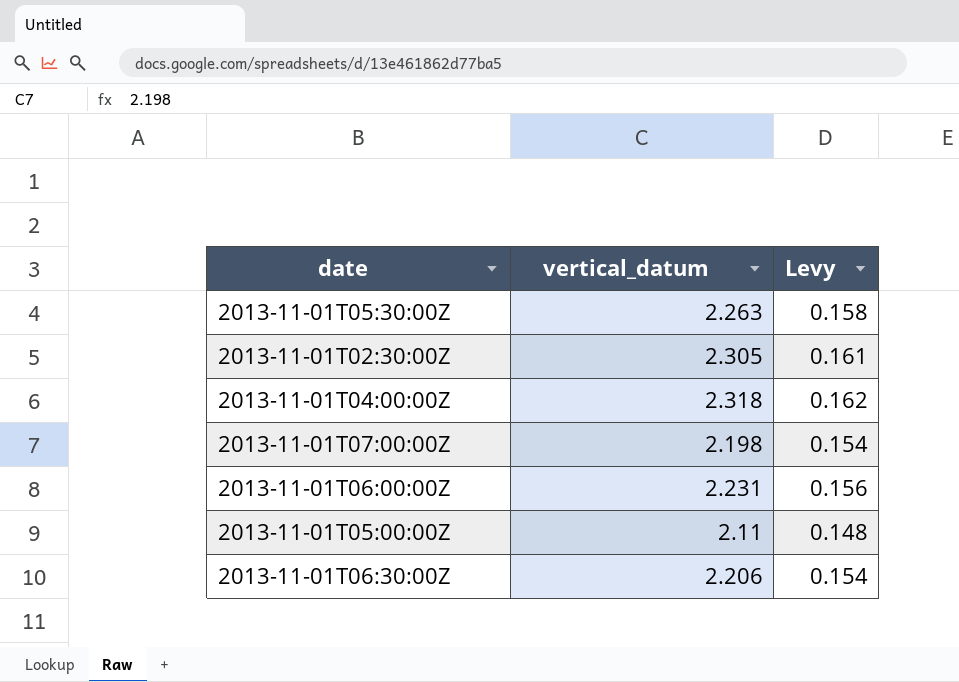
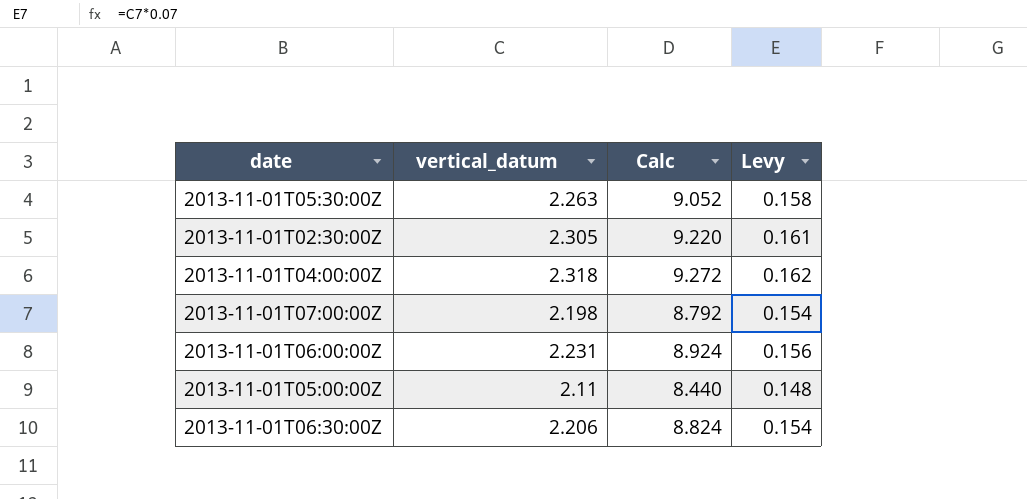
column Calc | formula: none -> [vertical_datum] * 4

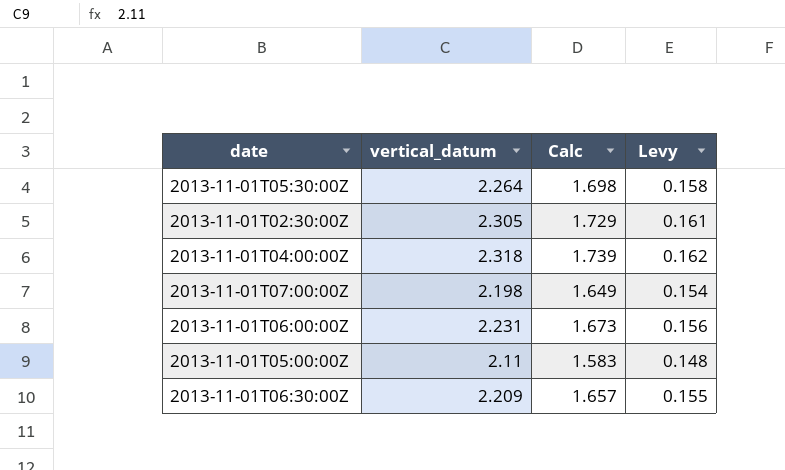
column Calc | formula: [vertical_datum] * 4 -> [vertical_datum] * 0.75
2013-11-01T05:30:00Z | vertical_datum: 2.263 -> 2.264
2013-11-01T06:30:00Z | vertical_datum: 2.206 -> 2.209
2013-11-01T06:30:00Z | Levy: 0.154 -> 0.155

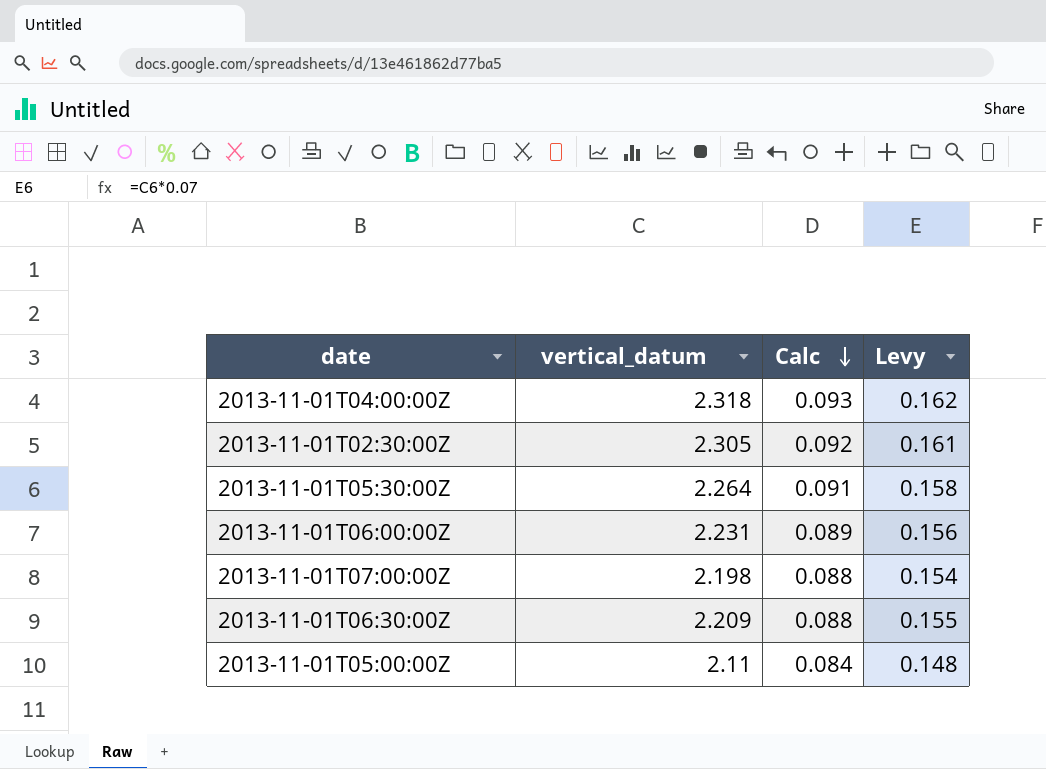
row order: none -> Calc descending
column Calc | formula: [vertical_datum] * 0.75 -> [vertical_datum] * 0.04

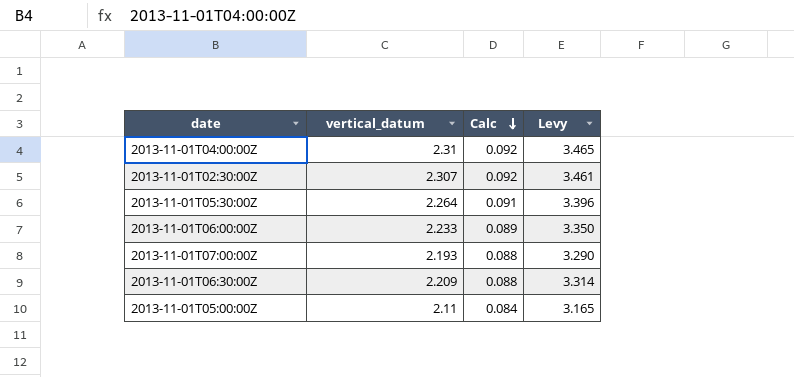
column Levy | formula: [vertical_datum] * 0.07 -> [vertical_datum] * 1.5
2013-11-01T04:00:00Z | vertical_datum: 2.318 -> 2.31
2013-11-01T04:00:00Z | Calc: 0.093 -> 0.092
2013-11-01T02:30:00Z | vertical_datum: 2.305 -> 2.307
2013-11-01T06:00:00Z | vertical_datum: 2.231 -> 2.233
2013-11-01T07:00:00Z | vertical_datum: 2.198 -> 2.193

